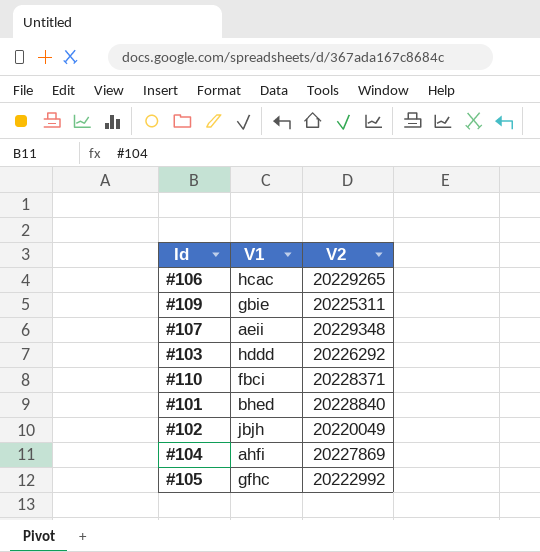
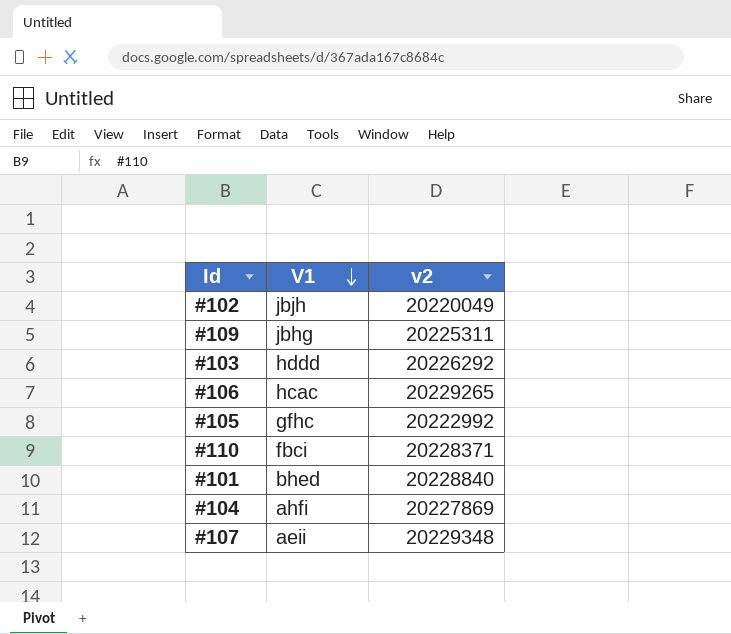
row order: none -> V1 descending
column name: V2 -> v2
#109 | V1: gbie -> jbhg

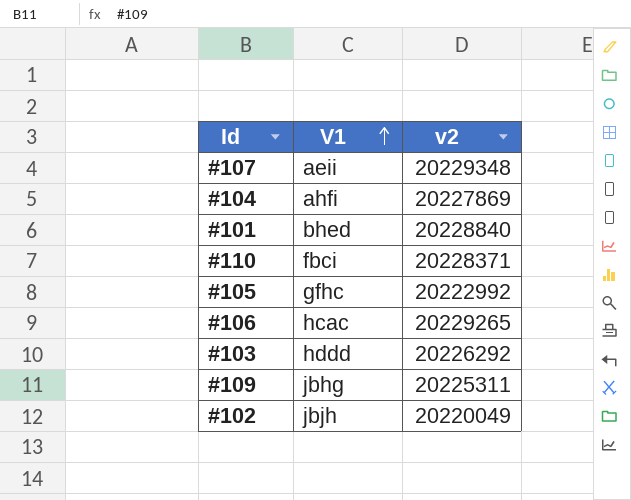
row order: V1 descending -> V1 ascending

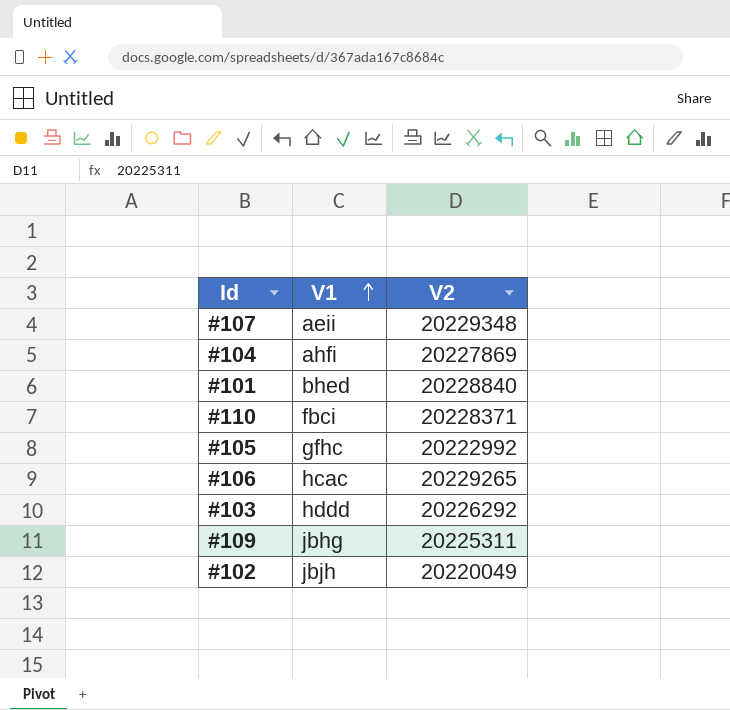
column name: v2 -> V2

